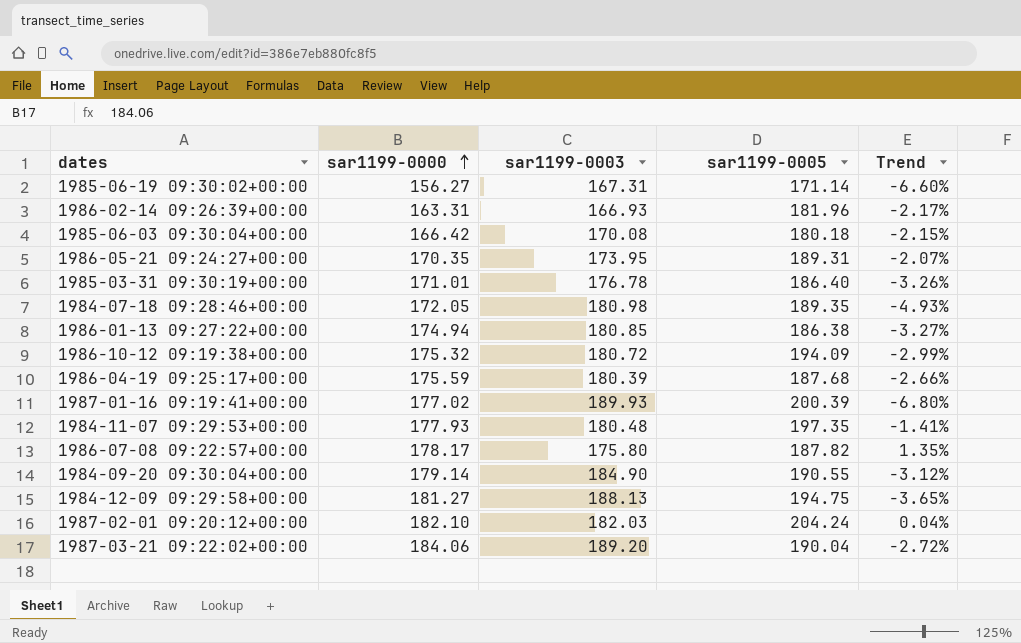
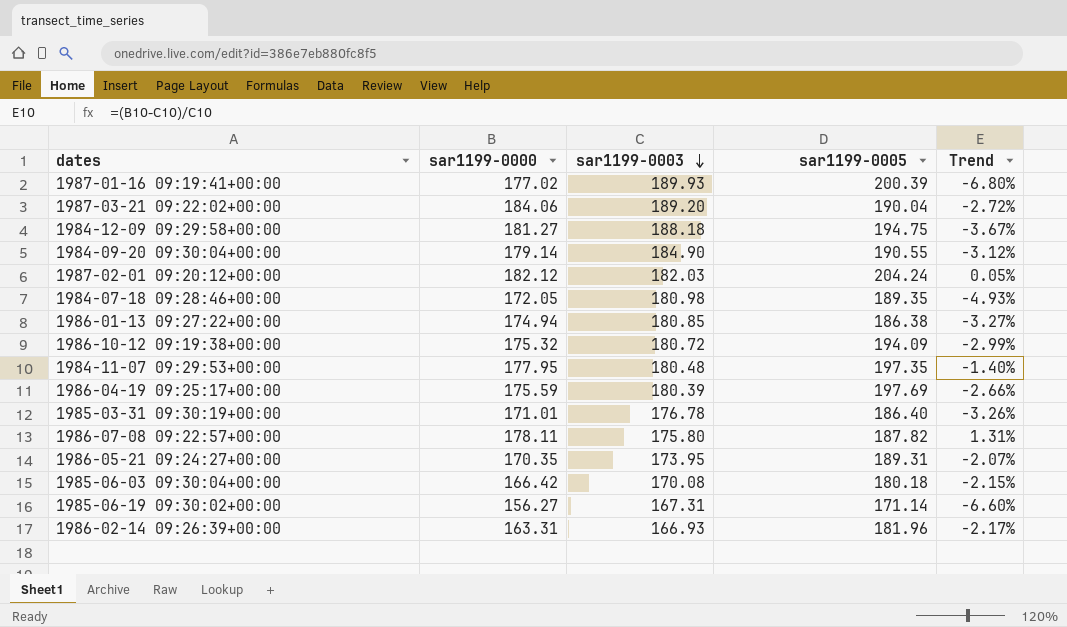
row order: sar1199-0000 ascending -> sar1199-0003 descending
1984-12-09 09:29:58+00:00 | sar1199-0003: 188.13 -> 188.18
1984-12-09 09:29:58+00:00 | Trend: -3.65% -> -3.67%
1987-02-01 09:20:12+00:00 | sar1199-0000: 182.10 -> 182.12
1987-02-01 09:20:12+00:00 | Trend: 0.04% -> 0.05%
1984-11-07 09:29:53+00:00 | sar1199-0000: 177.93 -> 177.95
1984-11-07 09:29:53+00:00 | Trend: -1.41% -> -1.40%
1986-04-19 09:25:17+00:00 | sar1199-0005: 187.68 -> 197.69
1986-07-08 09:22:57+00:00 | sar1199-0000: 178.17 -> 178.11
1986-07-08 09:22:57+00:00 | Trend: 1.35% -> 1.31%

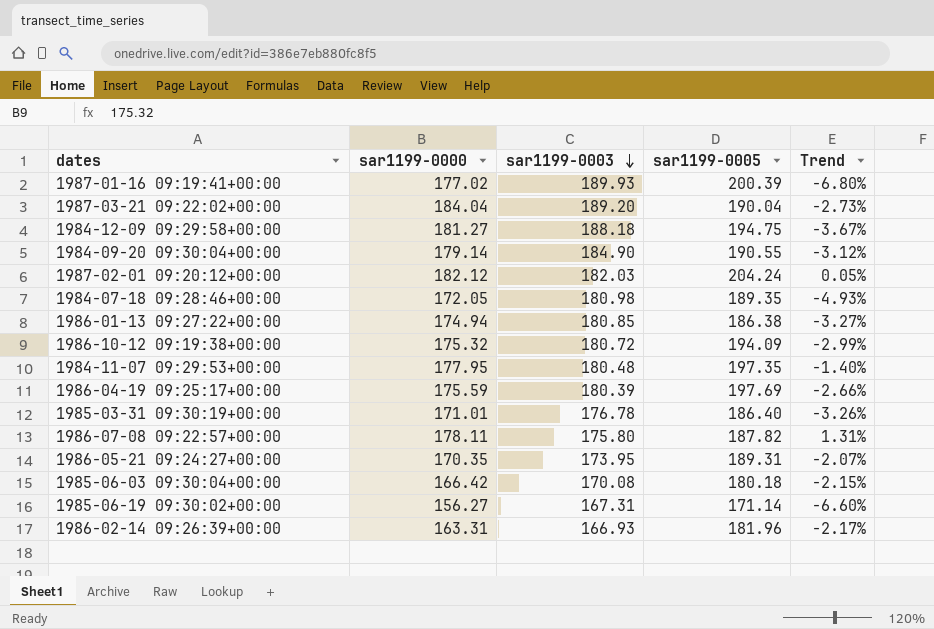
1987-03-21 09:22:02+00:00 | sar1199-0000: 184.06 -> 184.04
1987-03-21 09:22:02+00:00 | Trend: -2.72% -> -2.73%

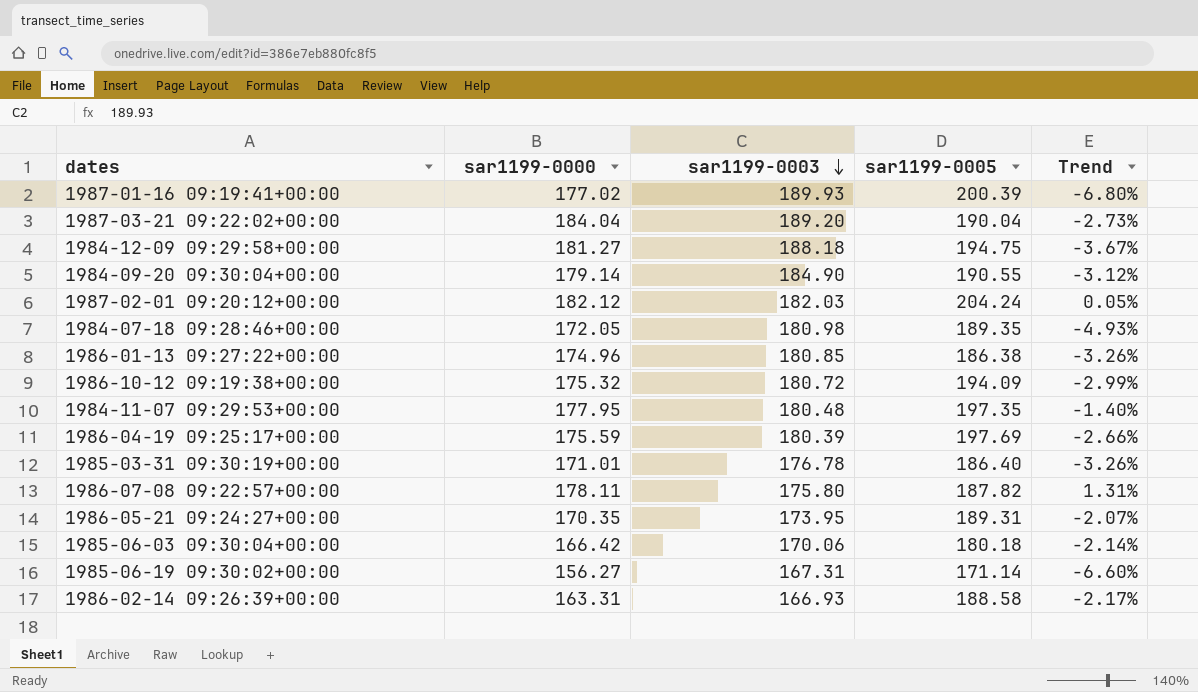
1986-01-13 09:27:22+00:00 | sar1199-0000: 174.94 -> 174.96
1986-01-13 09:27:22+00:00 | Trend: -3.27% -> -3.26%
1985-06-03 09:30:04+00:00 | sar1199-0003: 170.08 -> 170.06
1985-06-03 09:30:04+00:00 | Trend: -2.15% -> -2.14%
1986-02-14 09:26:39+00:00 | sar1199-0005: 181.96 -> 188.58

